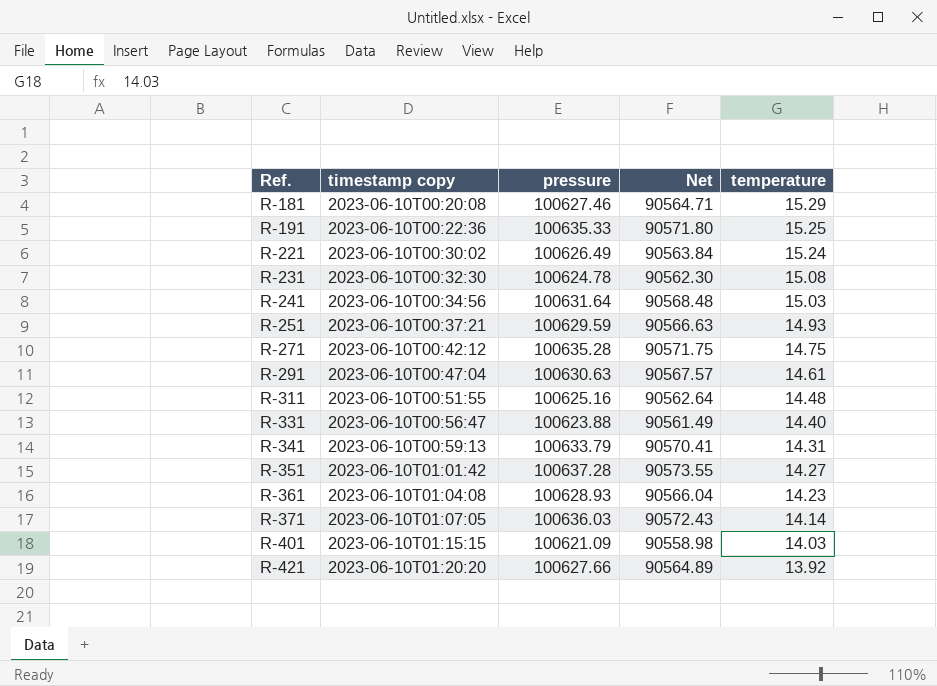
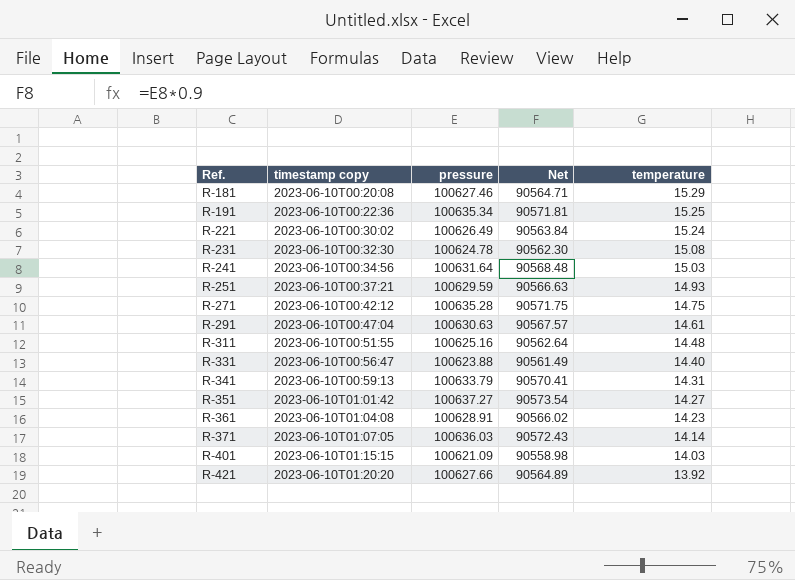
R-191 | pressure: 100635.33 -> 100635.34
R-191 | Net: 90571.80 -> 90571.81
R-351 | pressure: 100637.28 -> 100637.27
R-351 | Net: 90573.55 -> 90573.54
R-361 | pressure: 100628.93 -> 100628.91
R-361 | Net: 90566.04 -> 90566.02

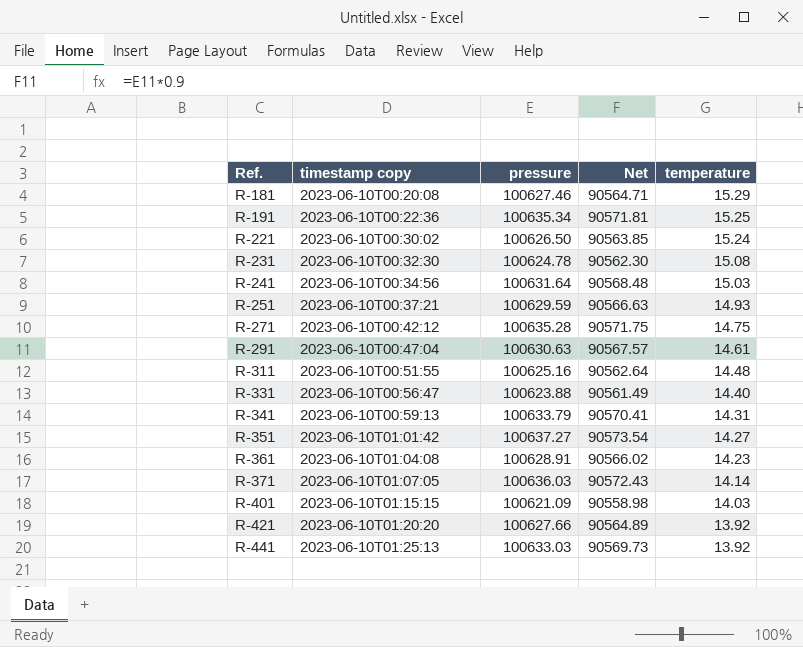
R-221 | pressure: 100626.49 -> 100626.50
R-221 | Net: 90563.84 -> 90563.85
row R-441: none -> 2023-06-10T01:25:13 | 100633.03 | 90569.73 | 13.92

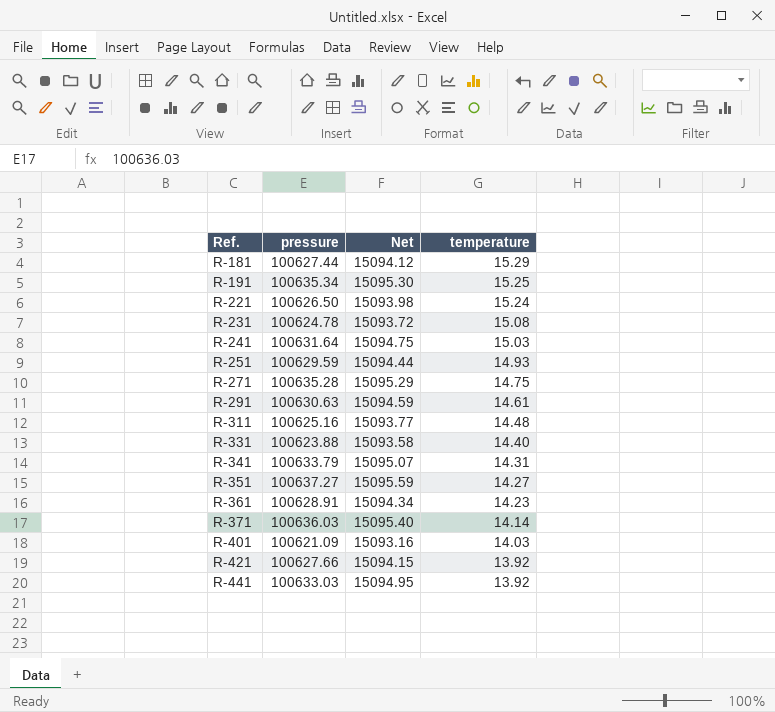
column timestamp copy | position: 2 -> none
column Net | formula: [pressure] * 0.9 -> [pressure] * 0.15
R-181 | pressure: 100627.46 -> 100627.44

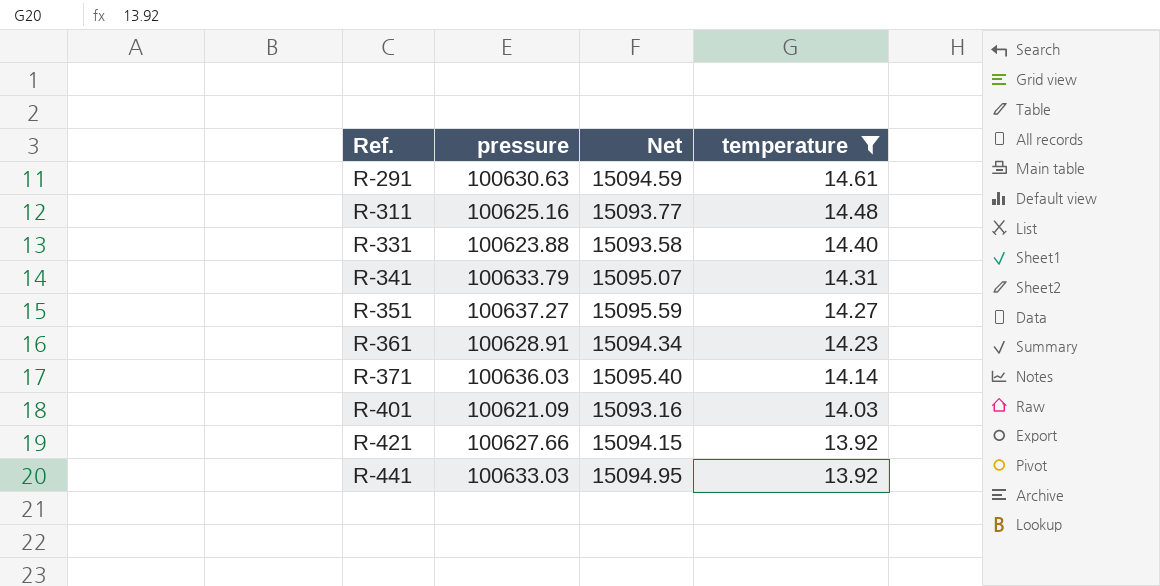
filter: none -> temperature <= 14.61

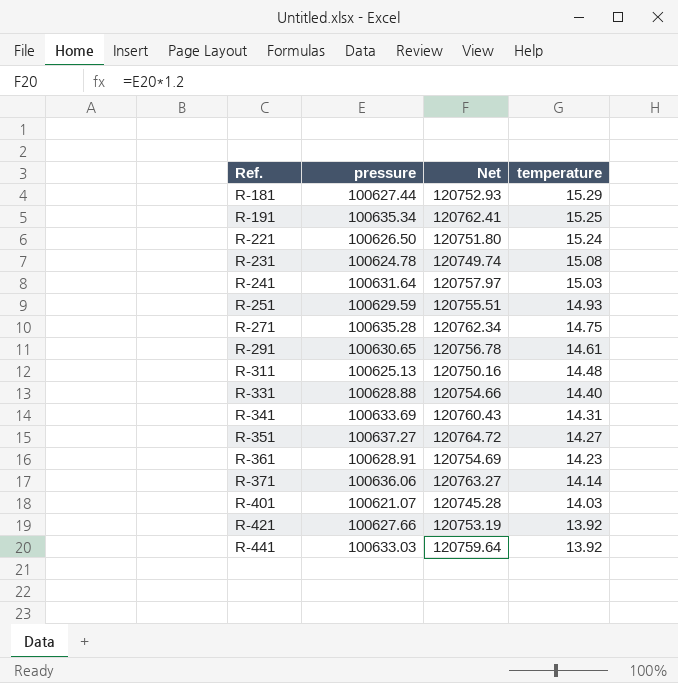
filter: temperature <= 14.61 -> none
column Net | formula: [pressure] * 0.15 -> [pressure] * 1.2
R-291 | pressure: 100630.63 -> 100630.65
R-311 | pressure: 100625.16 -> 100625.13
R-331 | pressure: 100623.88 -> 100628.88
R-341 | pressure: 100633.79 -> 100633.69
R-371 | pressure: 100636.03 -> 100636.06
R-401 | pressure: 100621.09 -> 100621.07

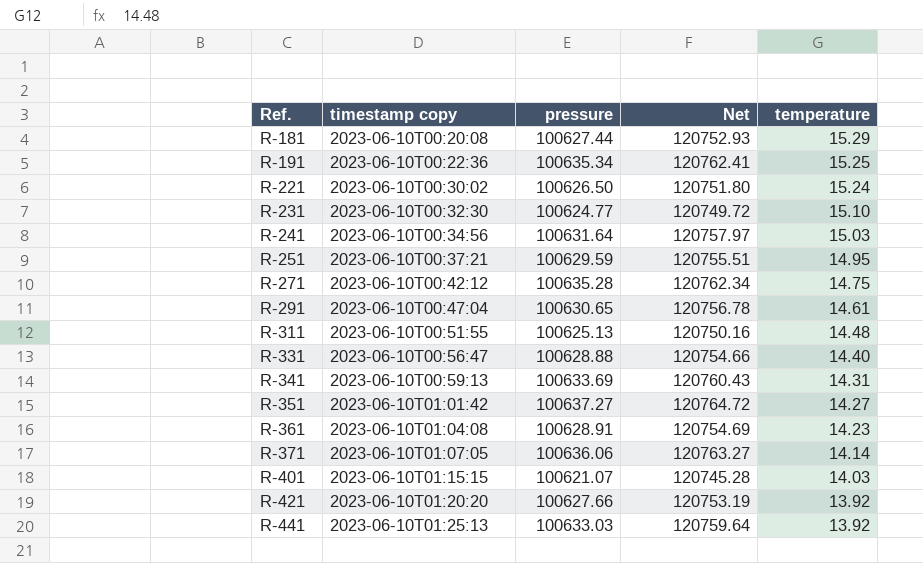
column timestamp copy | position: none -> 2
R-231 | pressure: 100624.78 -> 100624.77
R-231 | Net: 120749.74 -> 120749.72
R-231 | temperature: 15.08 -> 15.10
R-251 | temperature: 14.93 -> 14.95

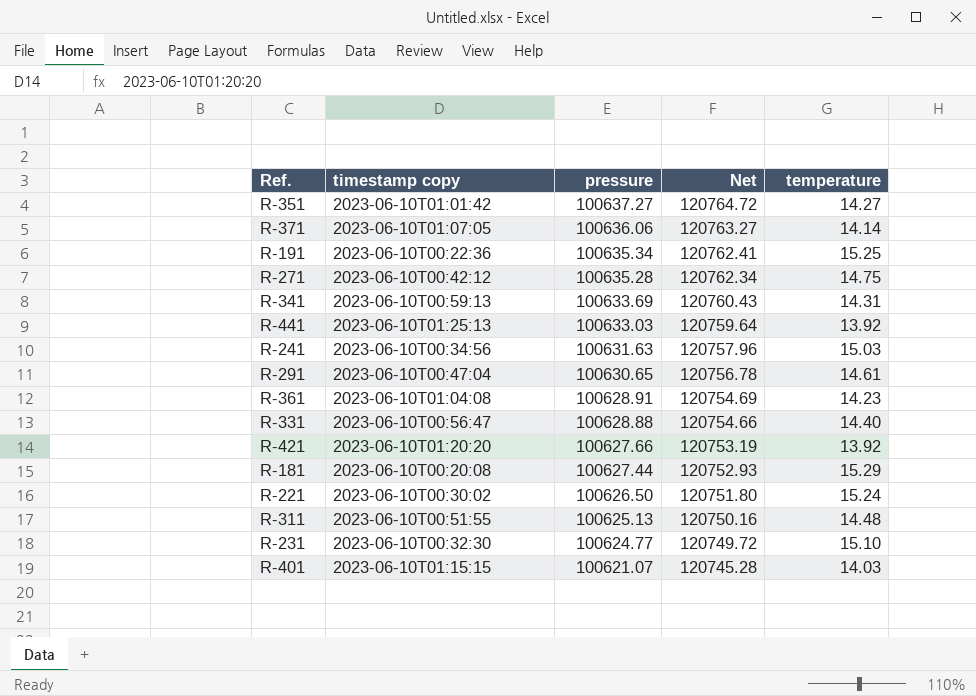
row order: Ref. ascending -> pressure descending
row R-251: 2023-06-10T00:37:21 | 100629.59 | 120755.51 | 14.95 -> none
R-241 | pressure: 100631.64 -> 100631.63
R-241 | Net: 120757.97 -> 120757.96

